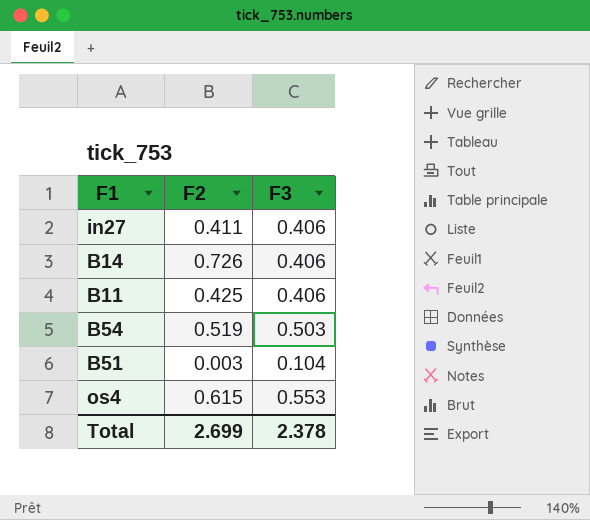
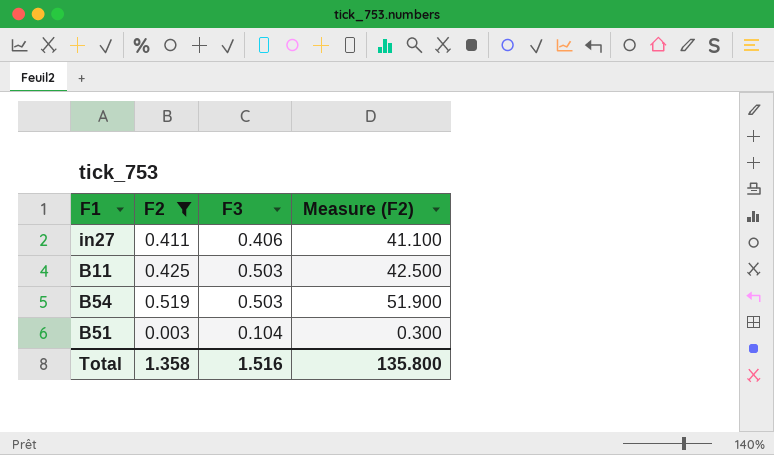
filter: none -> F2 <= 0.519
column Measure (F2) | formula: none -> [F2] * 100
B11 | F3: 0.406 -> 0.503
Total | F2: 2.699 -> 1.358
Total | F3: 2.378 -> 1.516

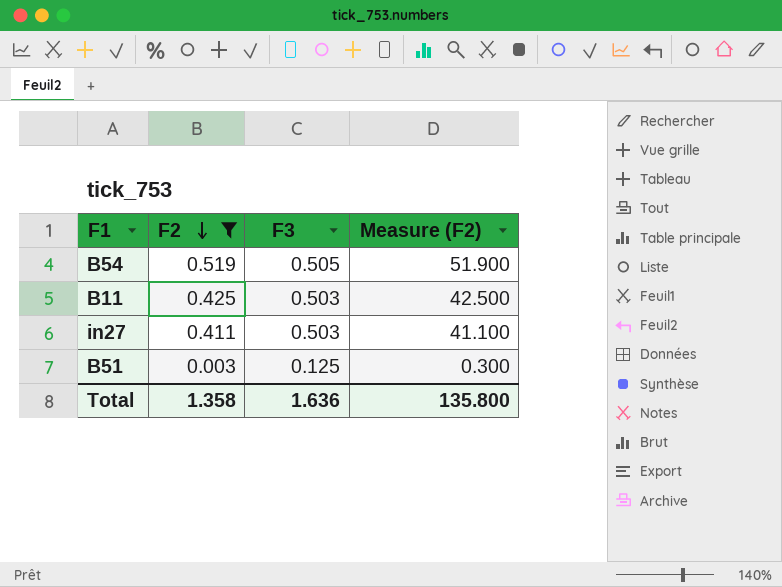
row order: none -> F2 descending
B54 | F3: 0.503 -> 0.505
in27 | F3: 0.406 -> 0.503
B51 | F3: 0.104 -> 0.125
Total | F3: 1.516 -> 1.636

